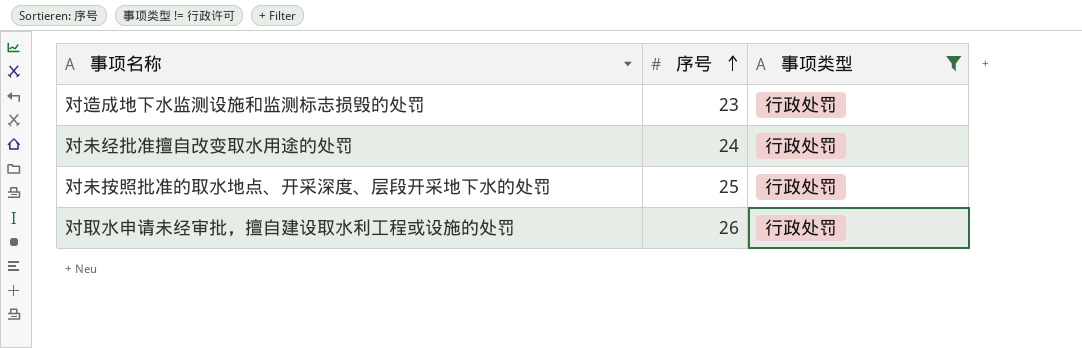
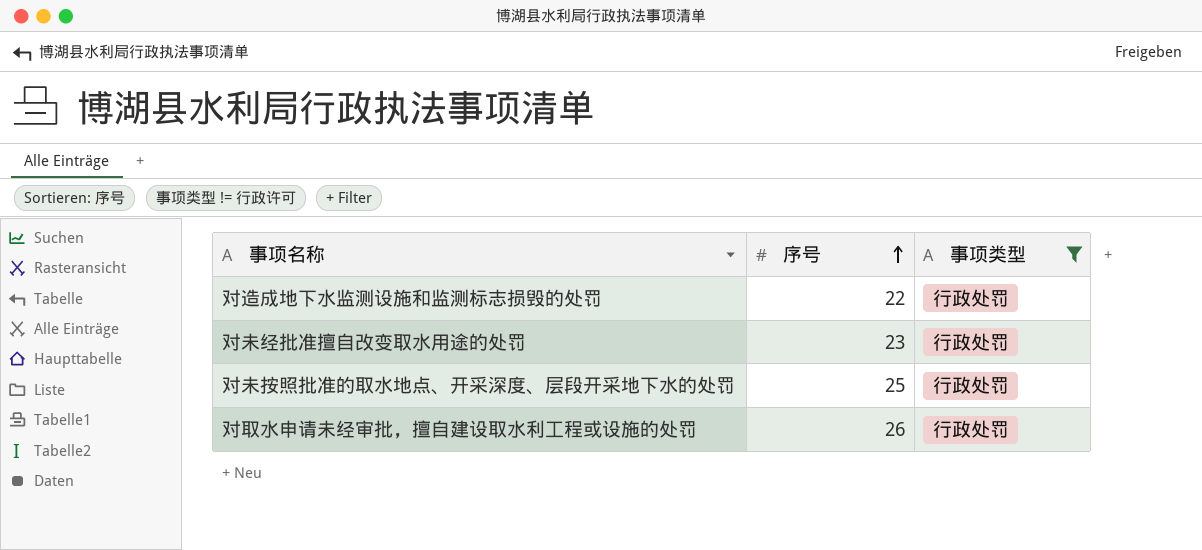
对造成地下水监测设施和监测标志损毁的处罚 | 序号: 23 -> 22
对未经批准擅自改变取水用途的处罚 | 序号: 24 -> 23

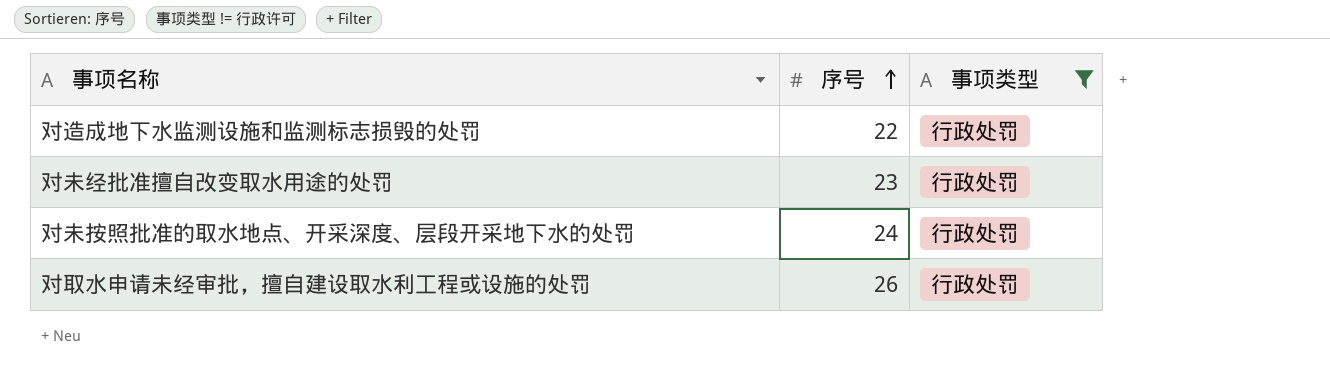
对未按照批准的取水地点、开采深度、层段开采地下水的处罚 | 序号: 25 -> 24

